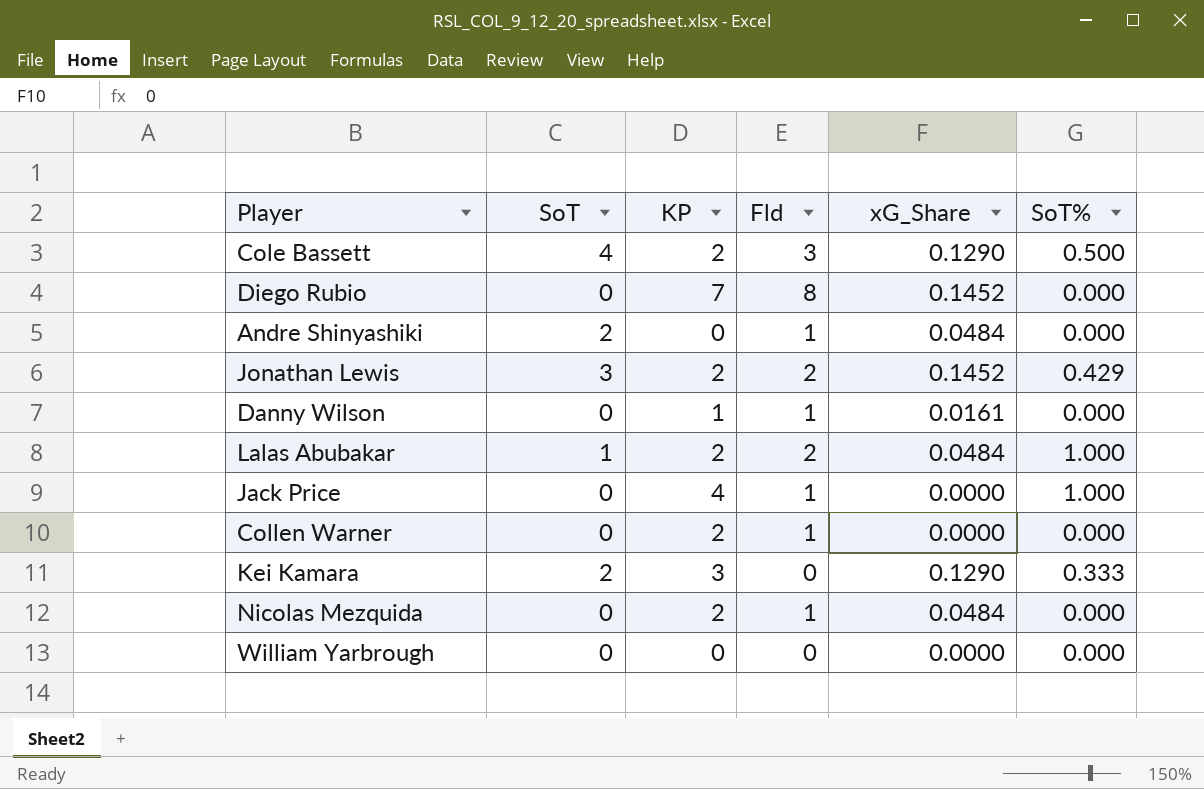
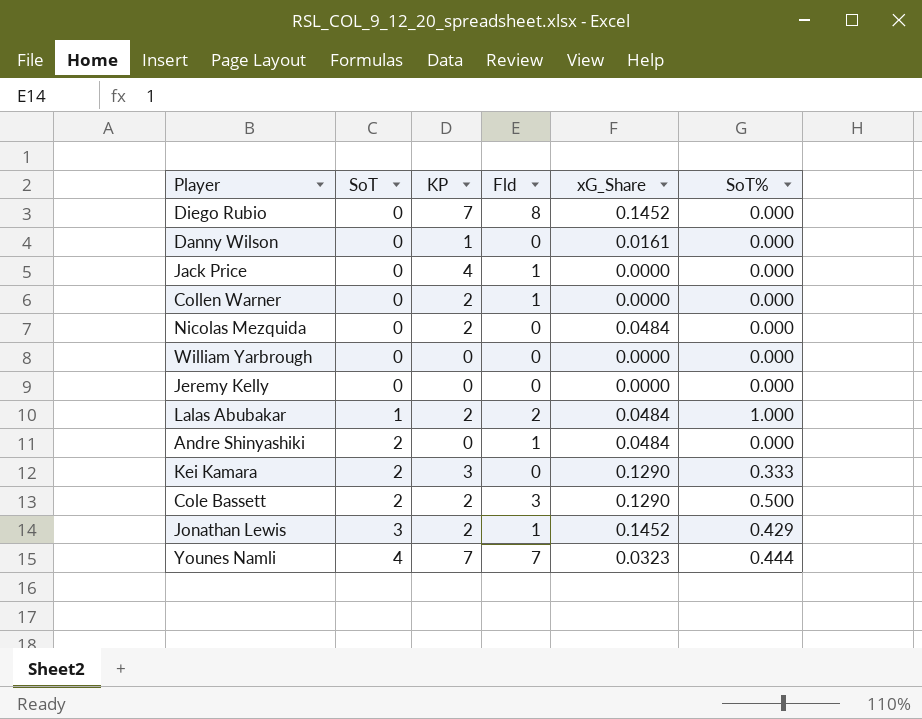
row order: none -> SoT ascending
Danny Wilson | Fld: 1 -> 0
Jack Price | SoT%: 1.000 -> 0.000
Nicolas Mezquida | Fld: 1 -> 0
row Jeremy Kelly: none -> 0 | 0 | 0 | 0.0000 | 0.000
Cole Bassett | SoT: 4 -> 2
Jonathan Lewis | Fld: 2 -> 1
row Younes Namli: none -> 4 | 7 | 7 | 0.0323 | 0.444

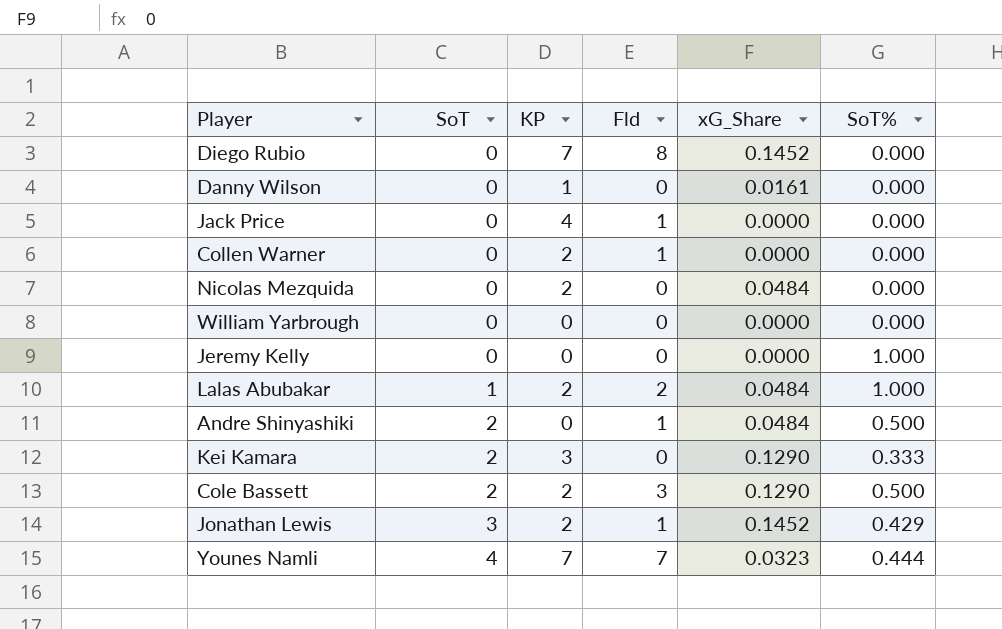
Jeremy Kelly | SoT%: 0.000 -> 1.000
Andre Shinyashiki | SoT%: 0.000 -> 0.500

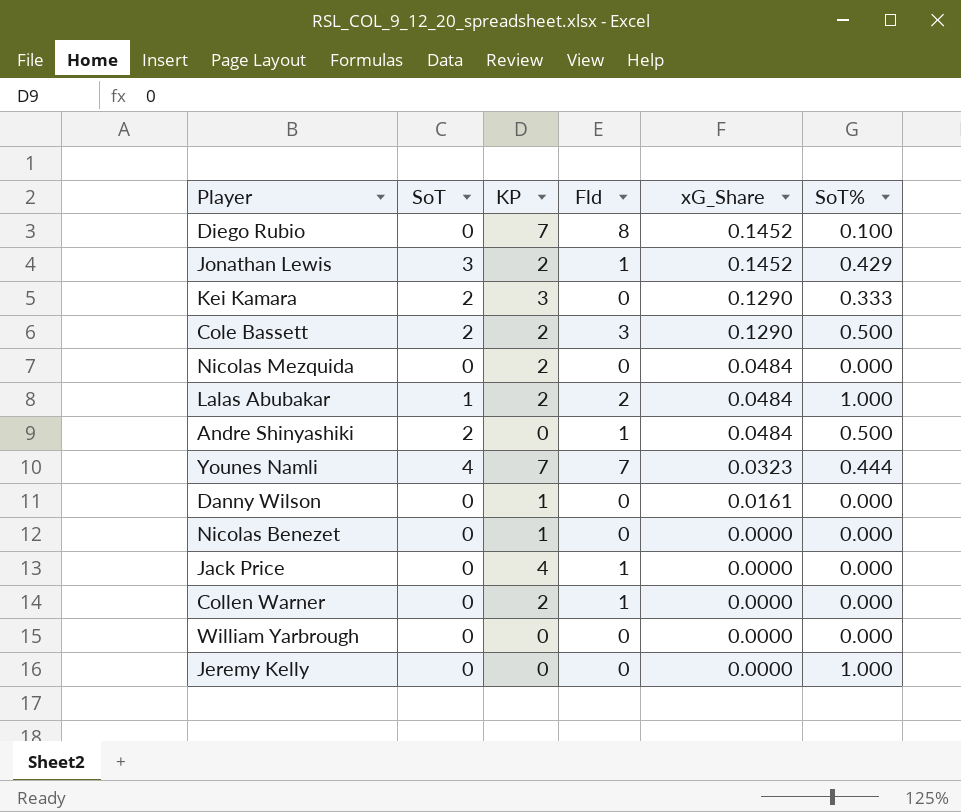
row order: SoT ascending -> xG_Share descending
Diego Rubio | SoT%: 0.000 -> 0.100
row Nicolas Benezet: none -> 0 | 1 | 0 | 0.0000 | 0.000

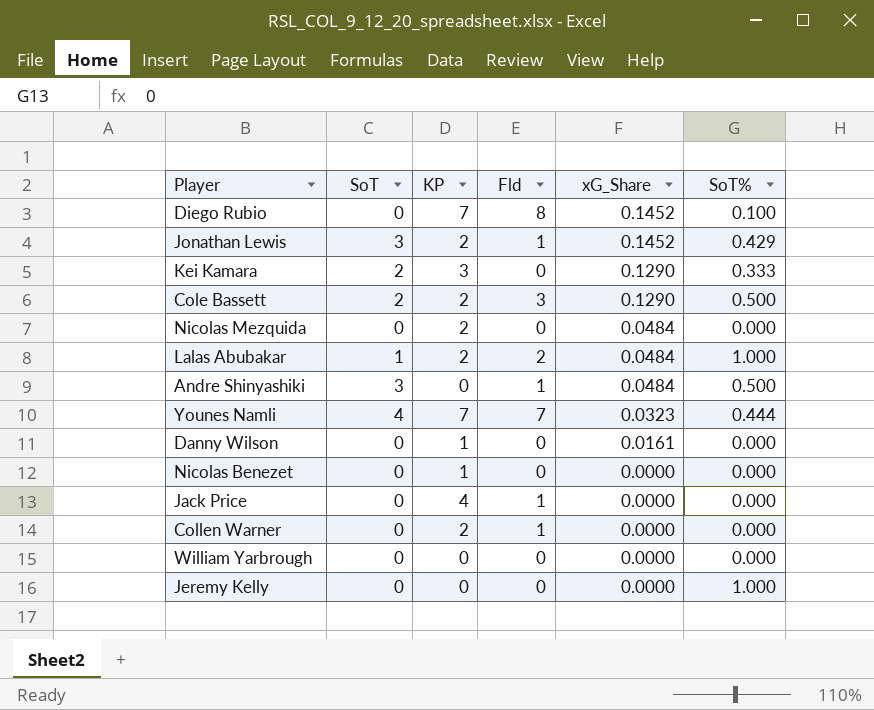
Andre Shinyashiki | SoT: 2 -> 3

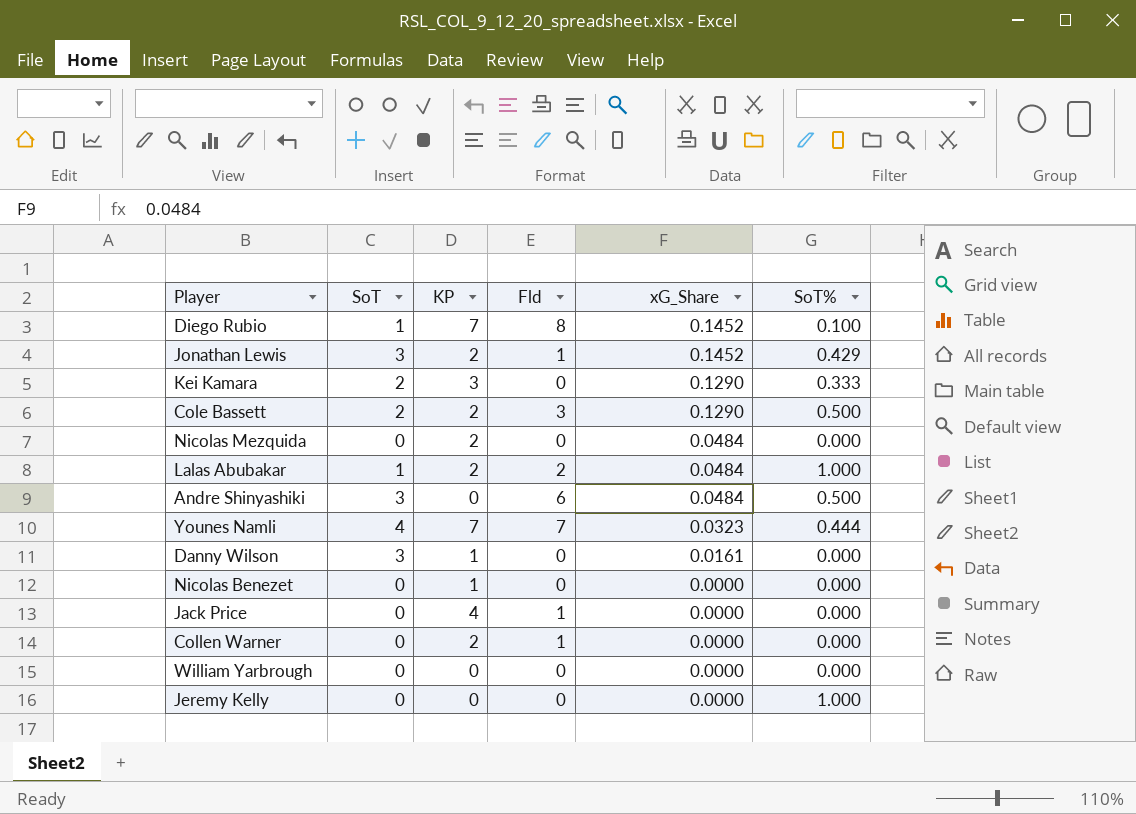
Diego Rubio | SoT: 0 -> 1
Andre Shinyashiki | Fld: 1 -> 6
Danny Wilson | SoT: 0 -> 3

